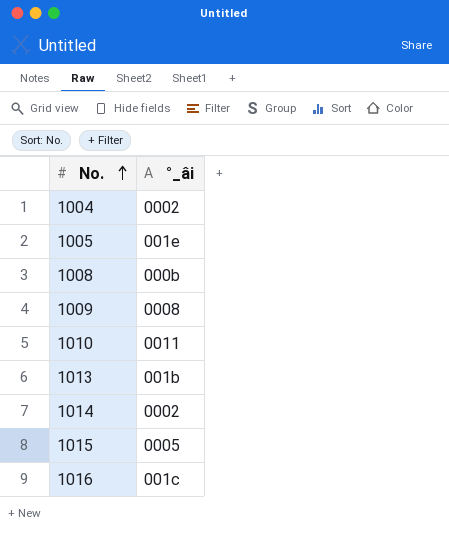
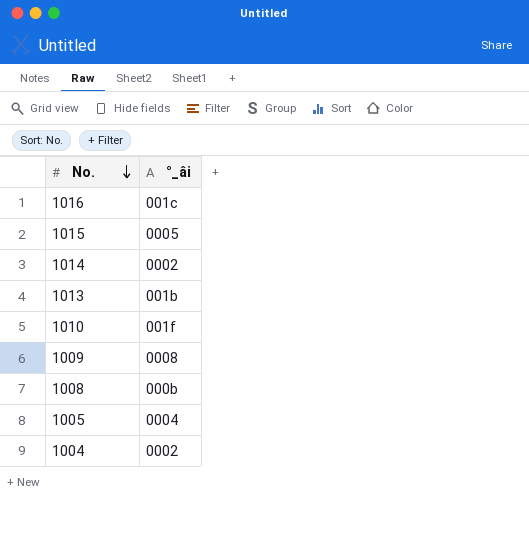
row order: No. ascending -> No. descending
1010 | °_âi: 0011 -> 001f
1005 | °_âi: 001e -> 0004

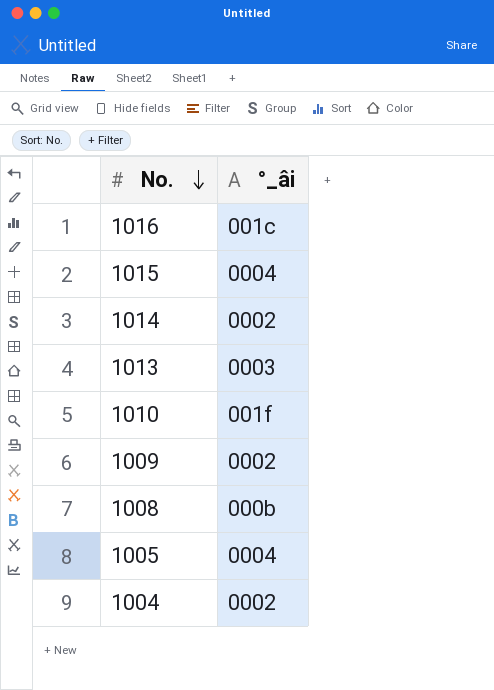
1015 | °_âi: 0005 -> 0004
1013 | °_âi: 001b -> 0003
1009 | °_âi: 0008 -> 0002

